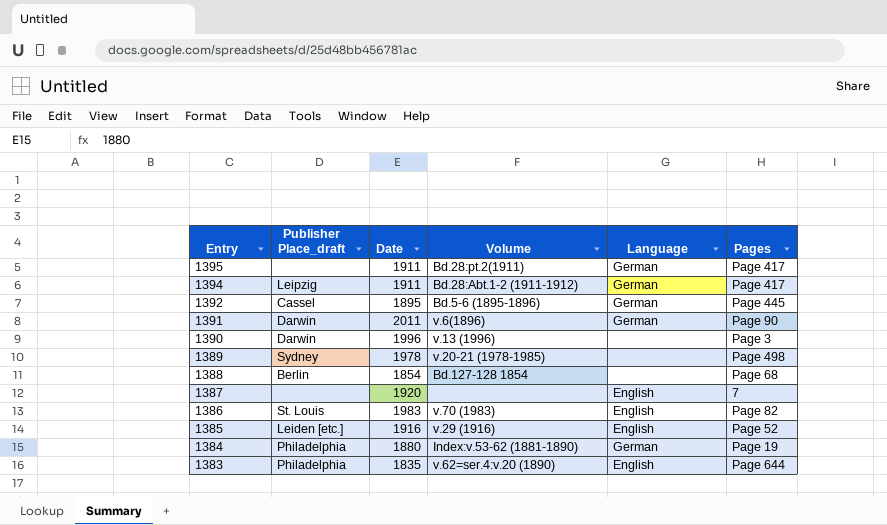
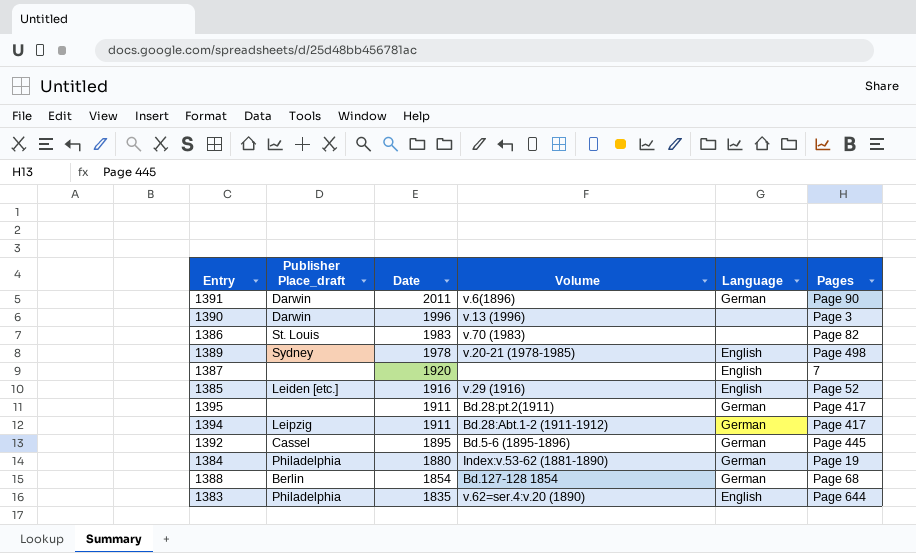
row order: Entry descending -> Date descending
1386 | Language: English -> none
1389 | Language: none -> English
1388 | Language: none -> German

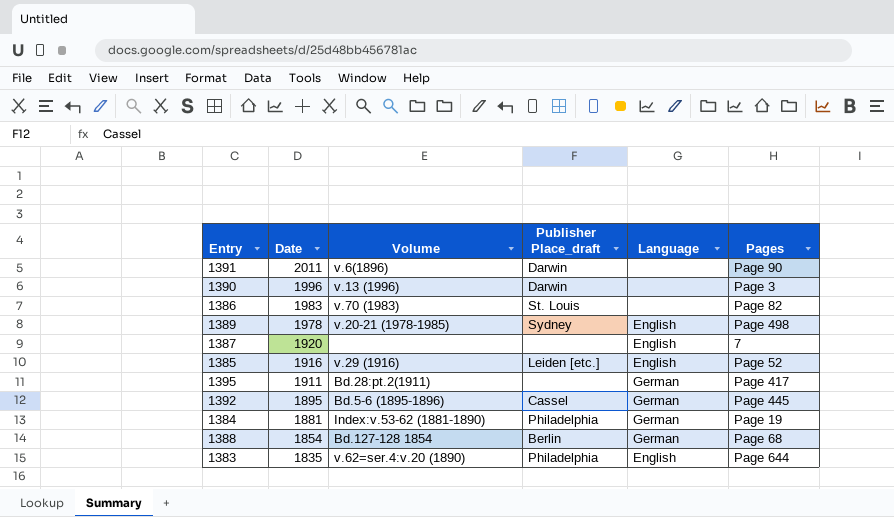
column Publisher Place_draft | position: 2 -> 4
row 1394: Leipzig | 1911 | Bd.28:Abt.1-2 (1911-1912) | German | Page 417 -> none
1391 | Language: German -> none
1384 | Date: 1880 -> 1881

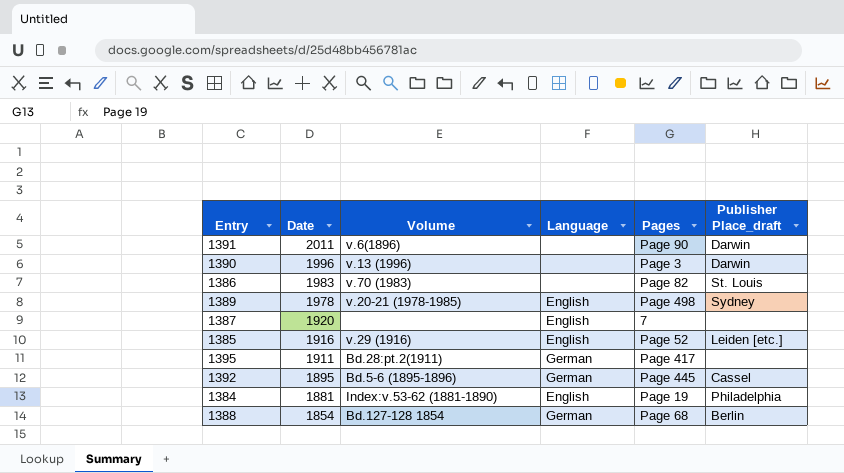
column Publisher Place_draft | position: 4 -> 6
row 1383: 1835 | v.62=ser.4:v.20 (1890) | Philadelphia | English | Page 644 -> none
1384 | Language: German -> English

